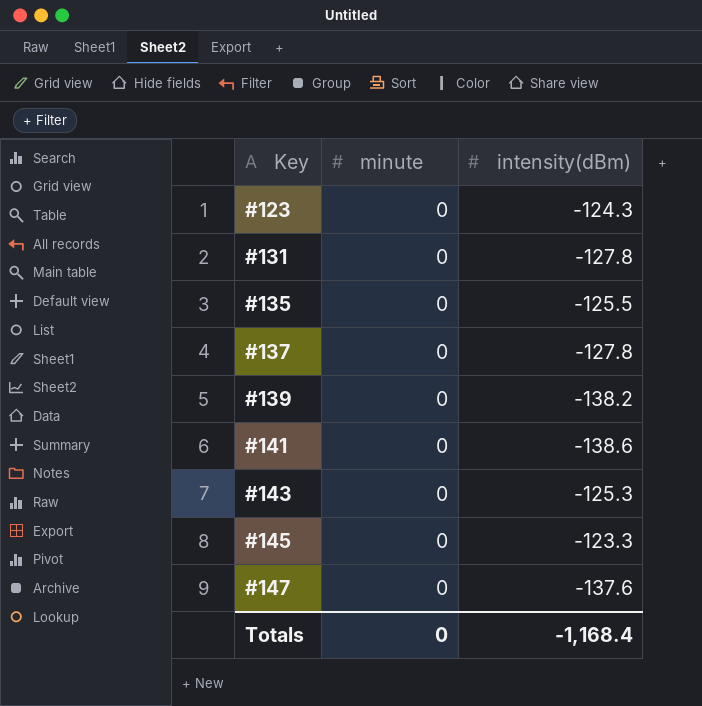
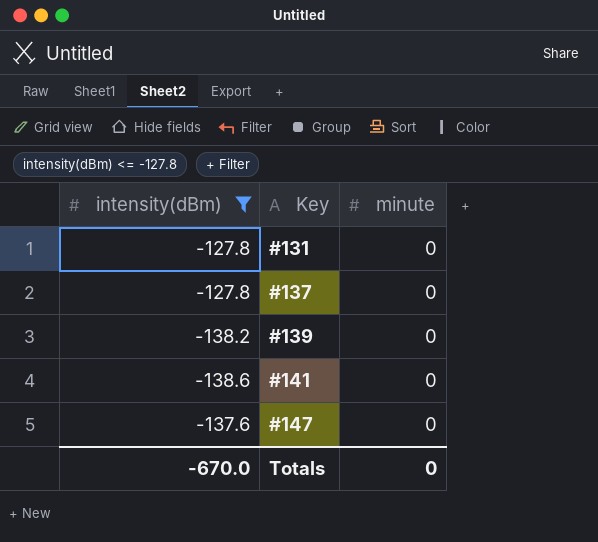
filter: none -> intensity(dBm) <= -127.8
column intensity(dBm) | position: 3 -> 1
Totals | intensity(dBm): -1,168.4 -> -670.0

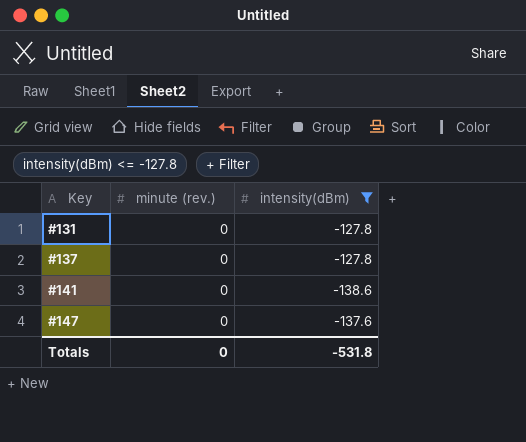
column name: minute -> minute (rev.)
column intensity(dBm) | position: 1 -> 3
row #139: -138.2 | 0 -> none
Totals | intensity(dBm): -670.0 -> -531.8

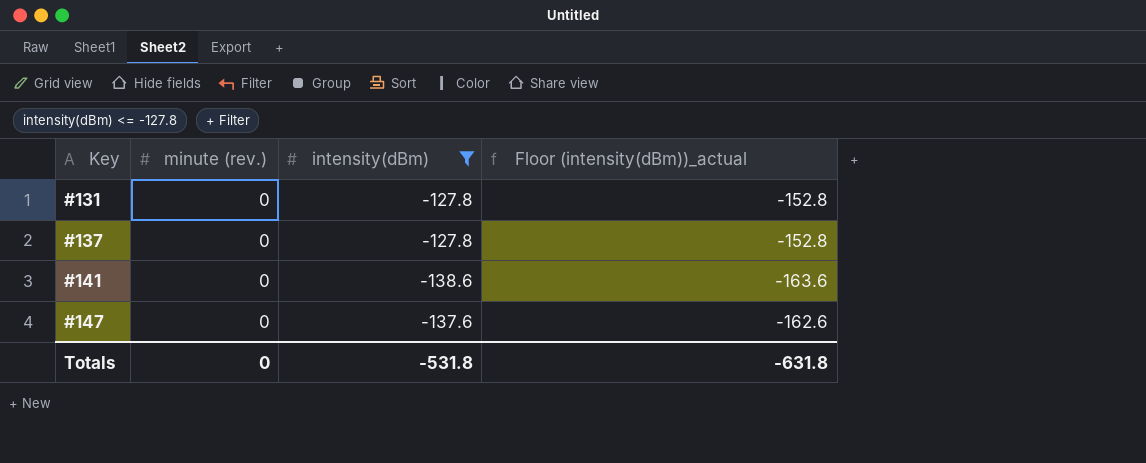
column Floor (intensity(dBm))_actual | formula: none -> [intensity(dBm)] - 25

